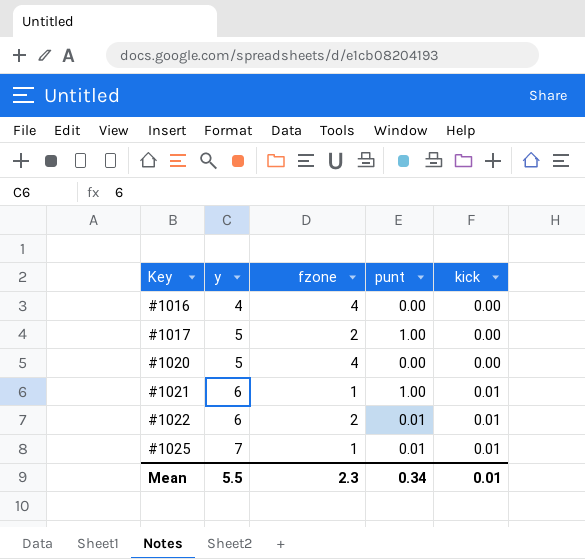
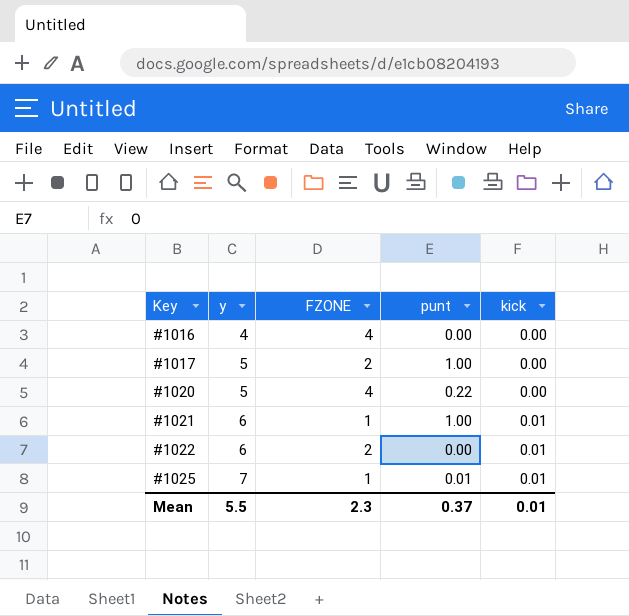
column name: fzone -> FZONE
#1020 | punt: 0.00 -> 0.22
#1022 | punt: 0.01 -> 0.00
Mean | punt: 0.34 -> 0.37

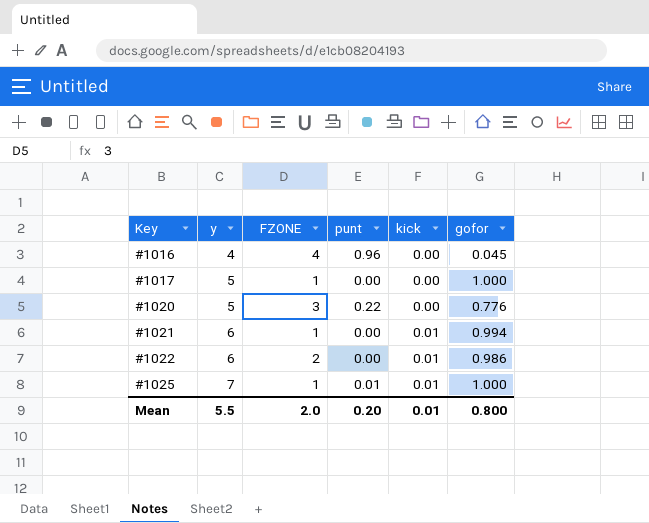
column gofor | position: none -> 6
#1016 | punt: 0.00 -> 0.96
#1017 | FZONE: 2 -> 1
#1017 | punt: 1.00 -> 0.00
#1020 | FZONE: 4 -> 3
#1021 | punt: 1.00 -> 0.00
Mean | FZONE: 2.3 -> 2.0
Mean | punt: 0.37 -> 0.20

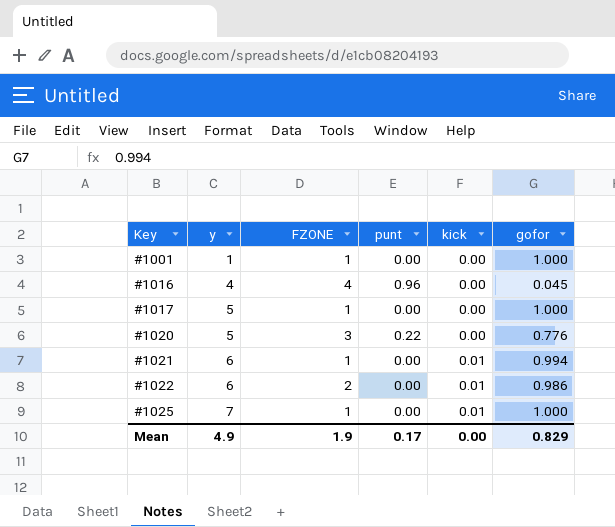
row #1001: none -> 1 | 1 | 0.00 | 0.00 | 1.000
#1025 | punt: 0.01 -> 0.00
Mean | y: 5.5 -> 4.9
Mean | FZONE: 2.0 -> 1.9
Mean | punt: 0.20 -> 0.17
Mean | kick: 0.01 -> 0.00
Mean | gofor: 0.800 -> 0.829

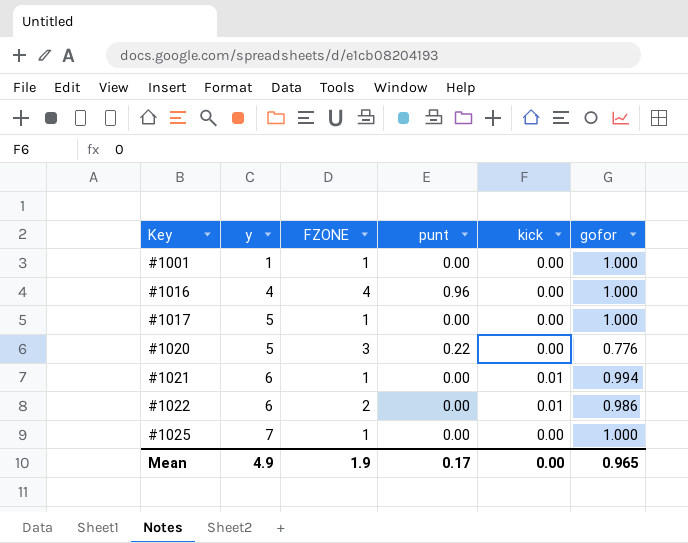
#1016 | gofor: 0.045 -> 1.000
#1025 | kick: 0.01 -> 0.00
Mean | gofor: 0.829 -> 0.965

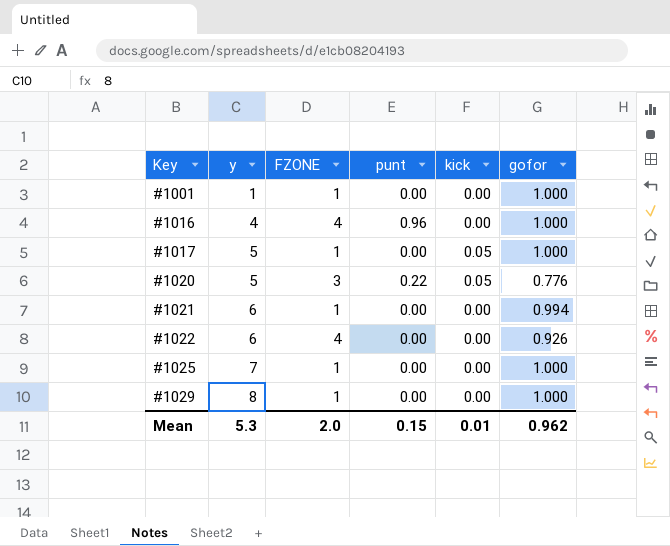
#1017 | kick: 0.00 -> 0.05
#1020 | kick: 0.00 -> 0.05
#1021 | kick: 0.01 -> 0.00
#1022 | FZONE: 2 -> 4
#1022 | kick: 0.01 -> 0.00
#1022 | gofor: 0.986 -> 0.926
row #1029: none -> 8 | 1 | 0.00 | 0.00 | 1.000
Mean | y: 4.9 -> 5.3
Mean | FZONE: 1.9 -> 2.0
Mean | punt: 0.17 -> 0.15
Mean | kick: 0.00 -> 0.01
Mean | gofor: 0.965 -> 0.962

